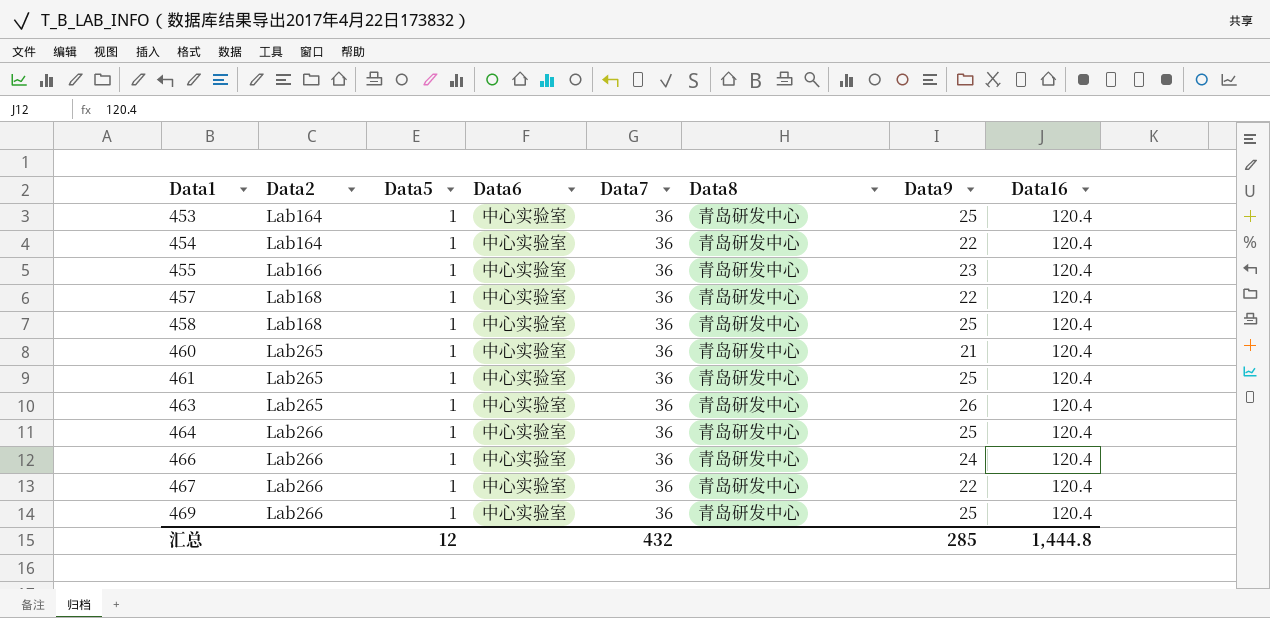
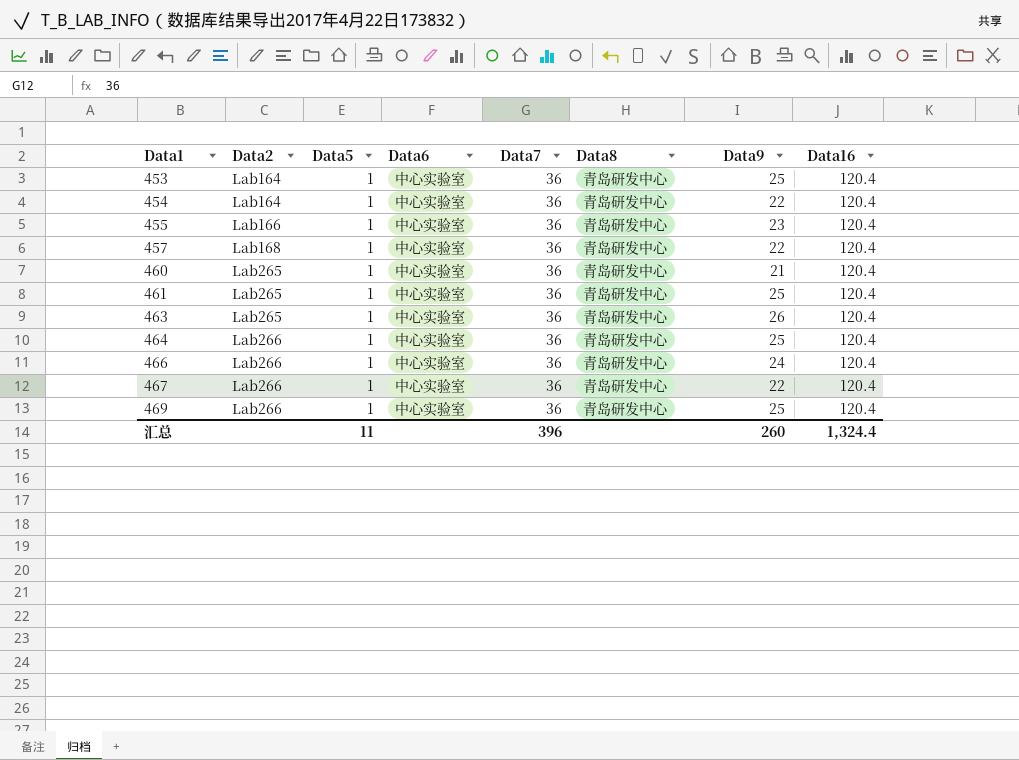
row 458: Lab168 | 1 | 中心实验室 | 36 | 青岛研发中心 | 25 | 120.4 -> none
汇总 | Data5: 12 -> 11
汇总 | Data7: 432 -> 396
汇总 | Data9: 285 -> 260
汇总 | Data16: 1,444.8 -> 1,324.4

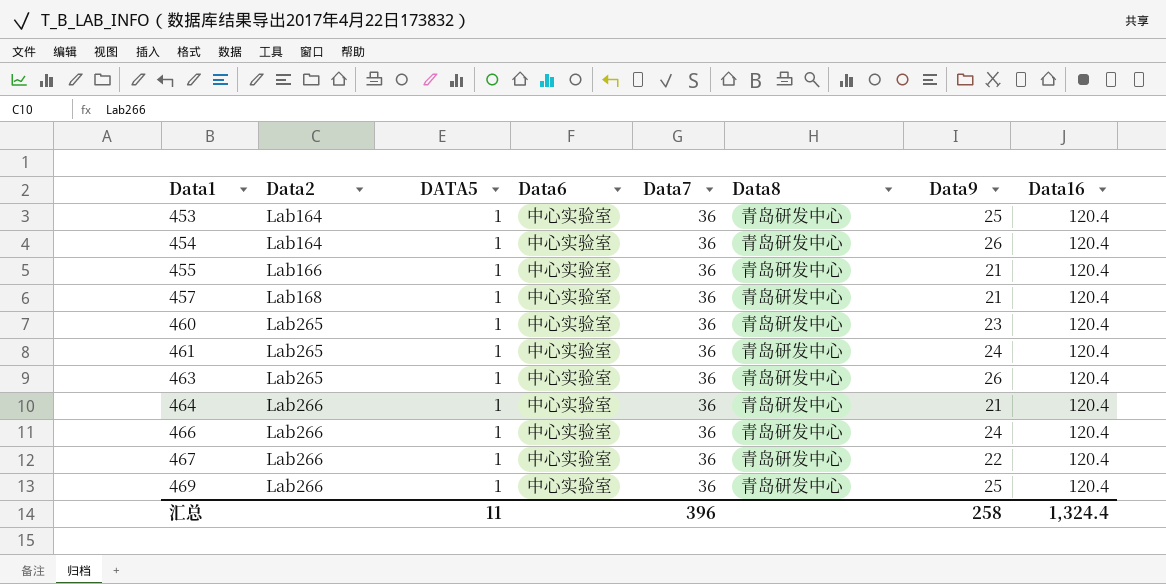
column name: Data5 -> DATA5
454 | Data9: 22 -> 26
455 | Data9: 23 -> 21
457 | Data9: 22 -> 21
460 | Data9: 21 -> 23
461 | Data9: 25 -> 24
464 | Data9: 25 -> 21
汇总 | Data9: 260 -> 258

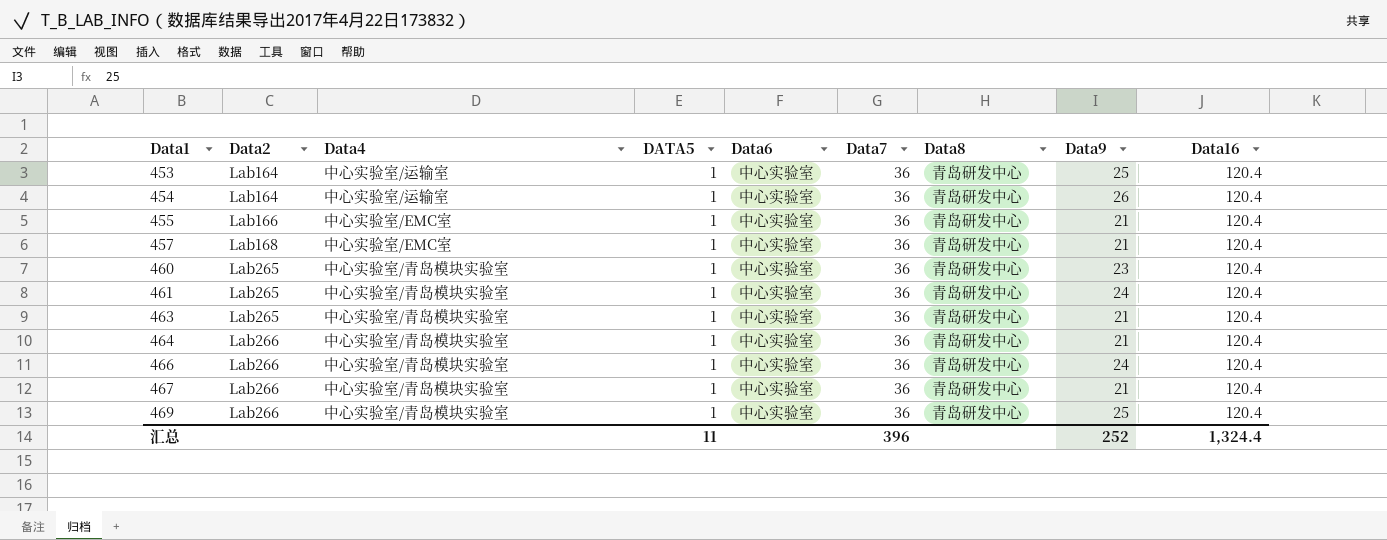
column Data4 | position: none -> 3
463 | Data9: 26 -> 21
467 | Data9: 22 -> 21
汇总 | Data9: 258 -> 252

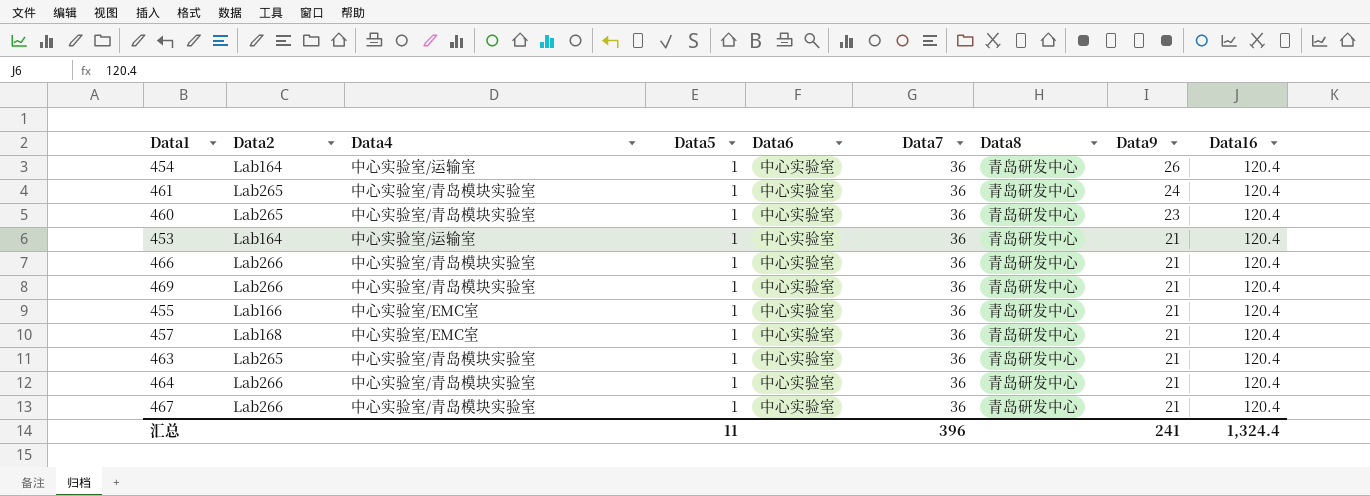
row order: Data1 ascending -> Data9 descending
column name: DATA5 -> Data5
453 | Data9: 25 -> 21
466 | Data9: 24 -> 21
469 | Data9: 25 -> 21
汇总 | Data9: 252 -> 241

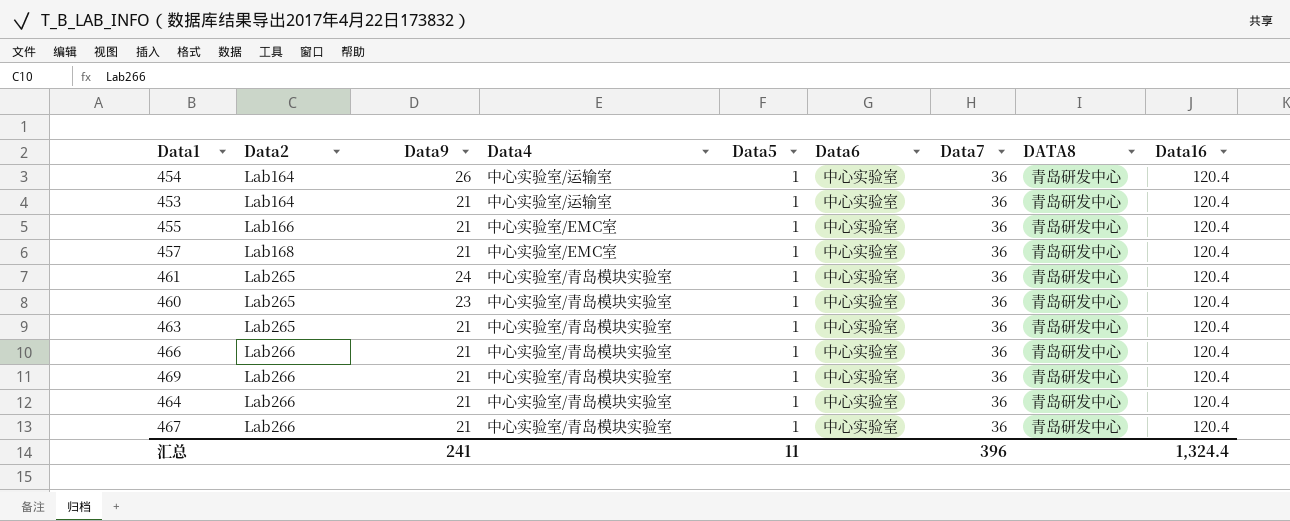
row order: Data9 descending -> Data2 ascending
column Data9 | position: 8 -> 3
column name: Data8 -> DATA8

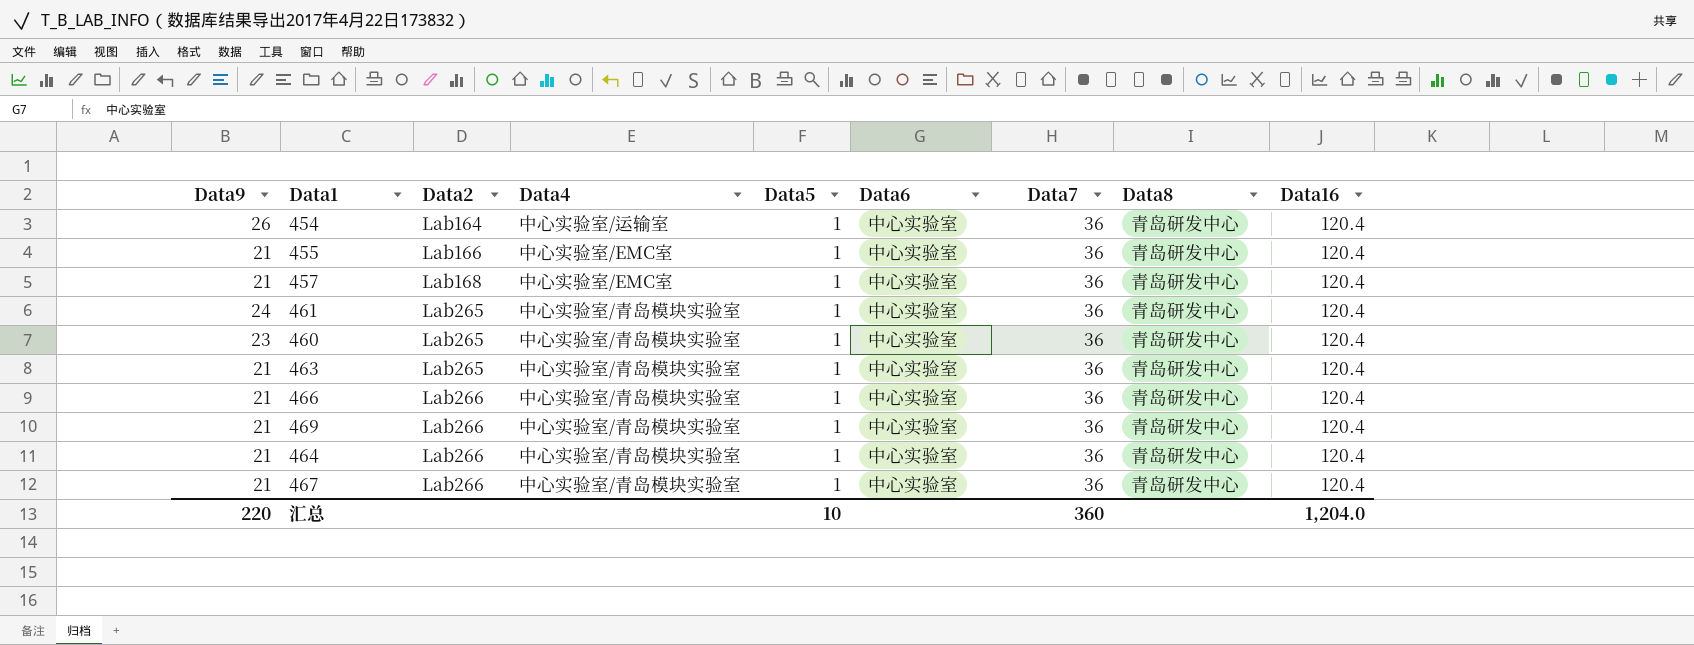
column Data9 | position: 3 -> 1
column name: DATA8 -> Data8
row 453: Lab164 | 21 | 中心实验室/运输室 | 1 | 中心实验室 | 36 | 青岛研发中心 | 120.4 -> none
汇总 | Data9: 241 -> 220
汇总 | Data5: 11 -> 10
汇总 | Data7: 396 -> 360
汇总 | Data16: 1,324.4 -> 1,204.0

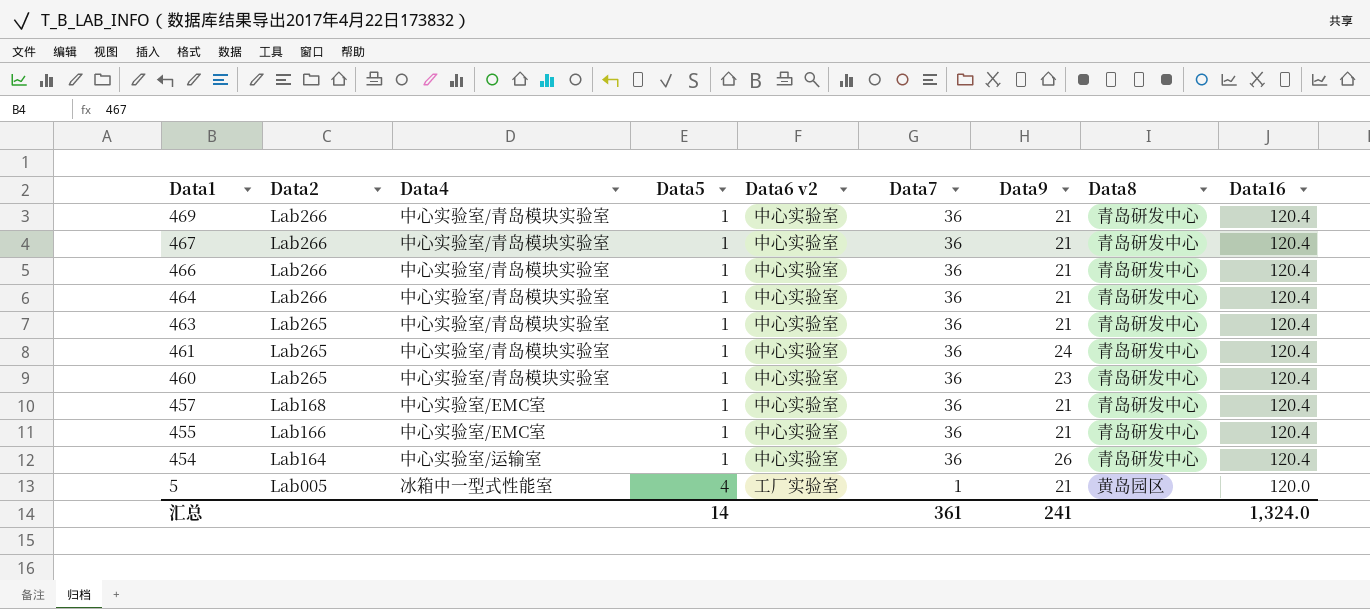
row order: Data2 ascending -> Data1 descending
column name: Data6 -> Data6 v2
column Data9 | position: 1 -> 7
row 5: none -> Lab005 | 冰箱中一型式性能室 | 4 | 工厂实验室 | 1 | 21 | 黄岛园区 | 120.0
汇总 | Data5: 10 -> 14
汇总 | Data7: 360 -> 361
汇总 | Data9: 220 -> 241
汇总 | Data16: 1,204.0 -> 1,324.0

